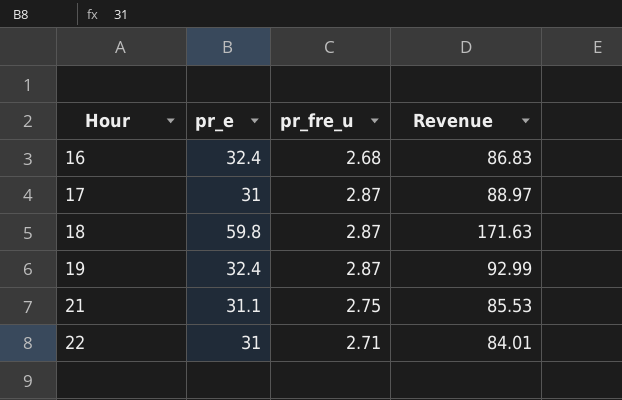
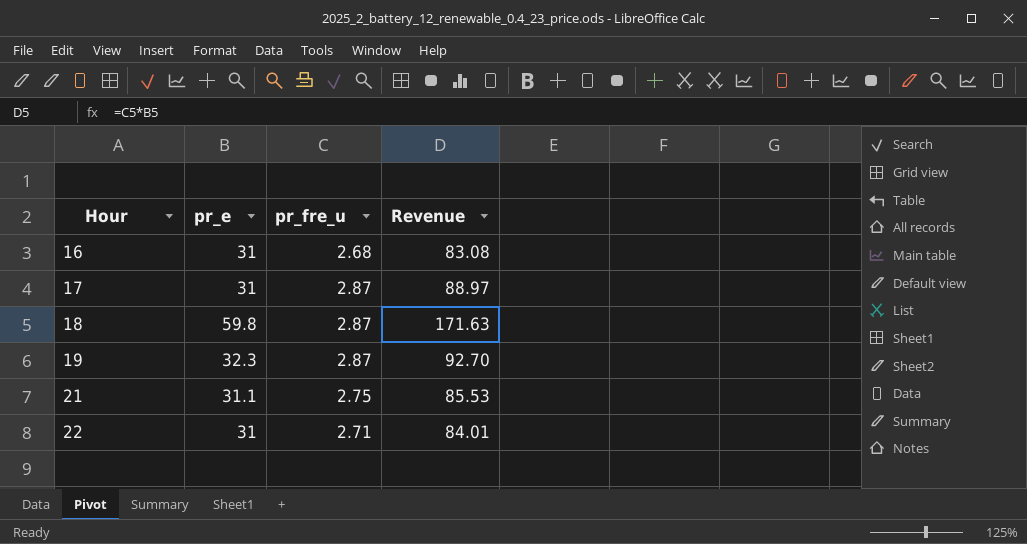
16 | pr_e: 32.4 -> 31
16 | Revenue: 86.83 -> 83.08
19 | pr_e: 32.4 -> 32.3
19 | Revenue: 92.99 -> 92.70

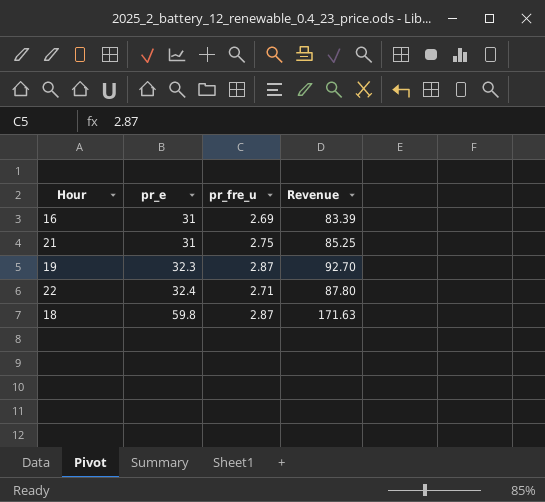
row order: Hour ascending -> pr_e ascending
row 17: 31 | 2.87 | 88.97 -> none
16 | pr_fre_u: 2.68 -> 2.69
16 | Revenue: 83.08 -> 83.39
21 | pr_e: 31.1 -> 31
21 | Revenue: 85.53 -> 85.25
22 | pr_e: 31 -> 32.4
22 | Revenue: 84.01 -> 87.80

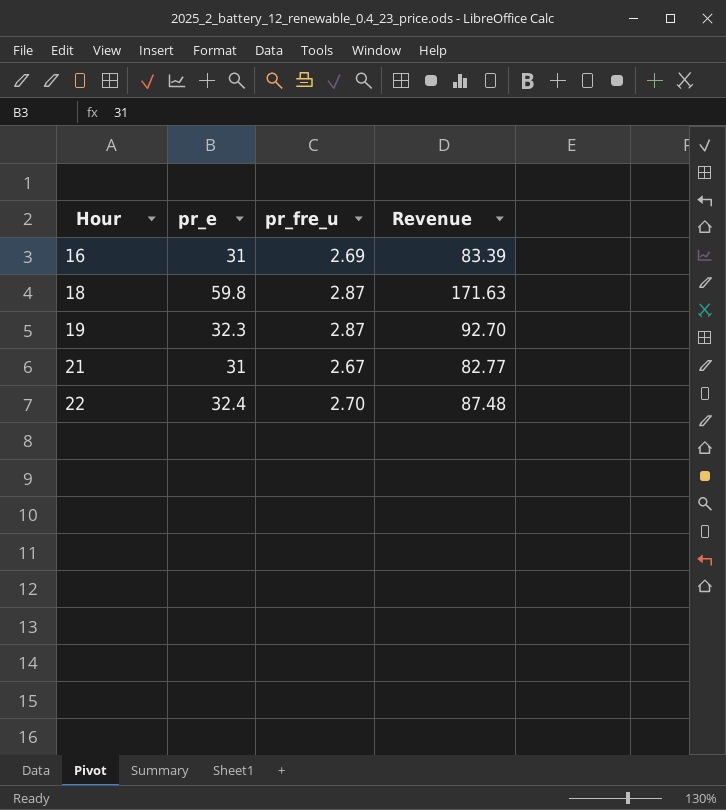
row order: pr_e ascending -> Hour ascending
21 | pr_fre_u: 2.75 -> 2.67
21 | Revenue: 85.25 -> 82.77
22 | pr_fre_u: 2.71 -> 2.70
22 | Revenue: 87.80 -> 87.48

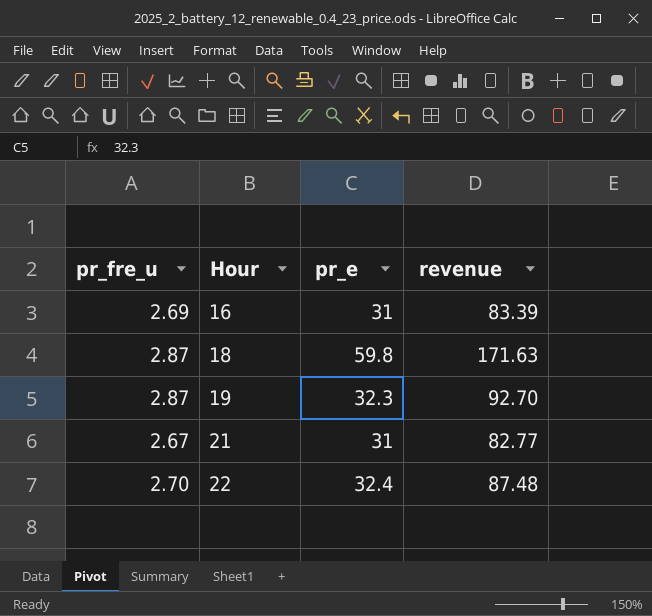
column pr_fre_u | position: 3 -> 1
column name: Revenue -> revenue

